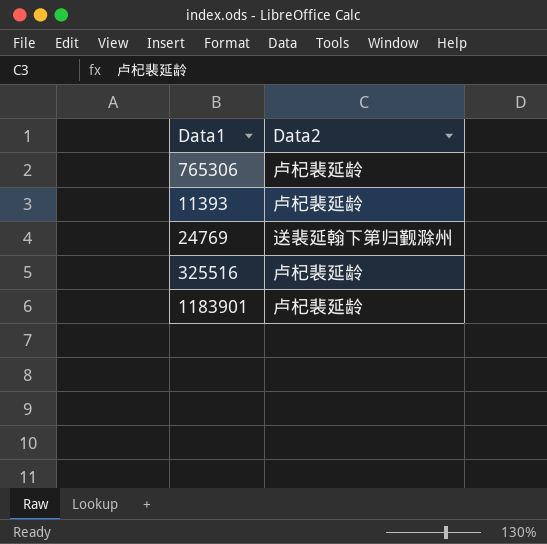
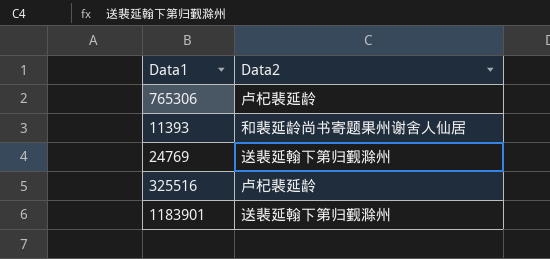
11393 | Data2: 卢杞裴延龄 -> 和裴延龄尚书寄题果州谢舍人仙居
1183901 | Data2: 卢杞裴延龄 -> 送裴延翰下第归觐滁州

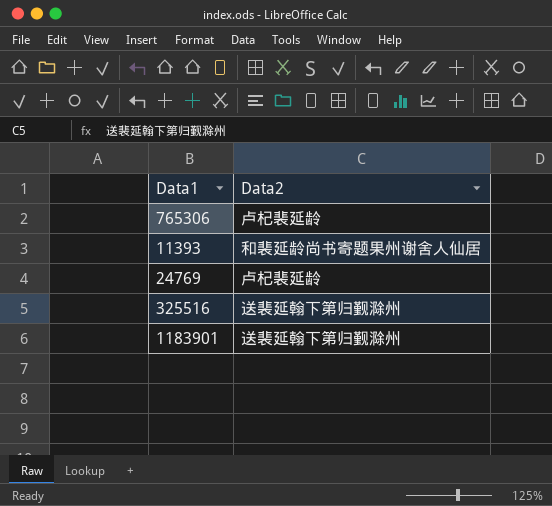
24769 | Data2: 送裴延翰下第归觐滁州 -> 卢杞裴延龄
325516 | Data2: 卢杞裴延龄 -> 送裴延翰下第归觐滁州

